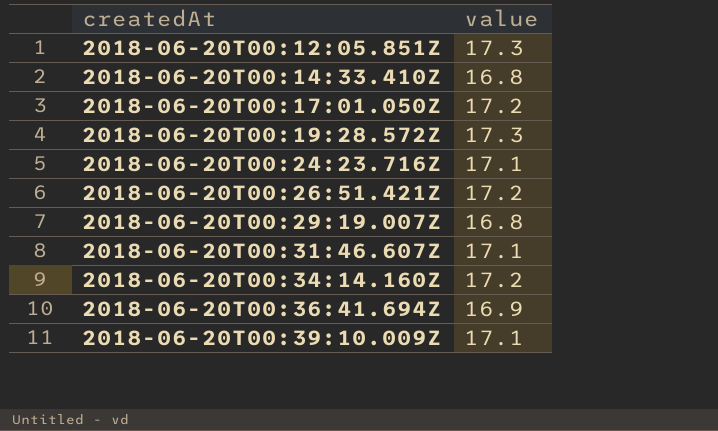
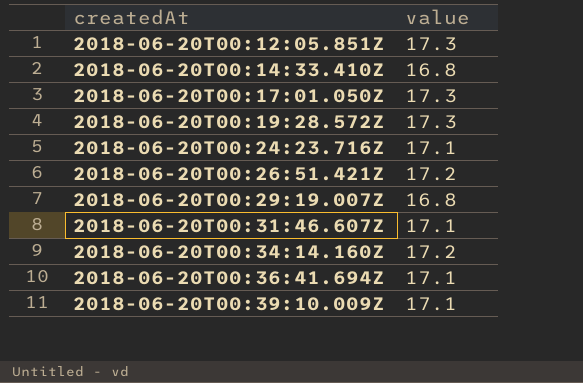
2018-06-20T00:17:01.050Z | value: 17.2 -> 17.3
2018-06-20T00:36:41.694Z | value: 16.9 -> 17.1

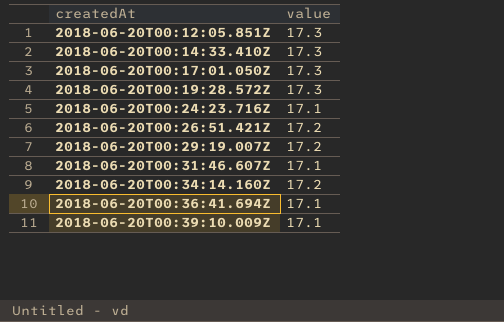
2018-06-20T00:14:33.410Z | value: 16.8 -> 17.3
2018-06-20T00:29:19.007Z | value: 16.8 -> 17.2

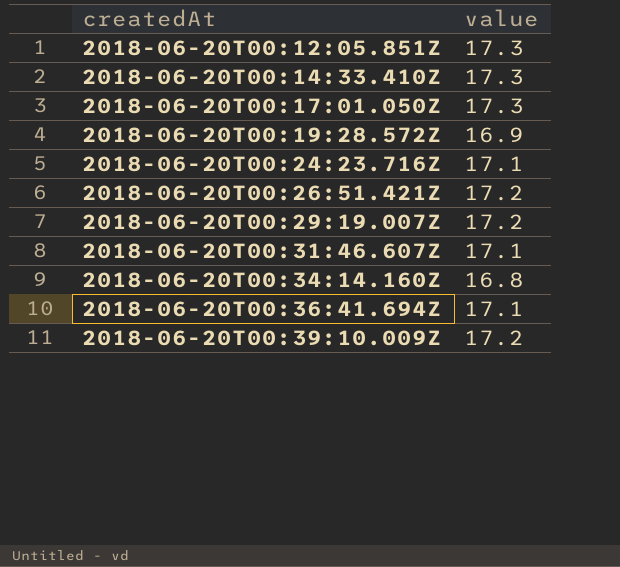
2018-06-20T00:19:28.572Z | value: 17.3 -> 16.9
2018-06-20T00:34:14.160Z | value: 17.2 -> 16.8
2018-06-20T00:39:10.009Z | value: 17.1 -> 17.2

